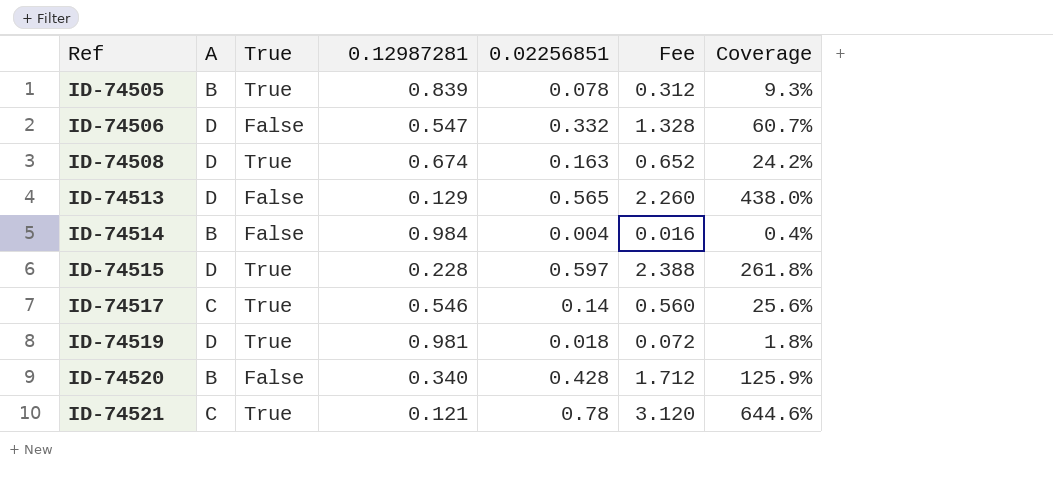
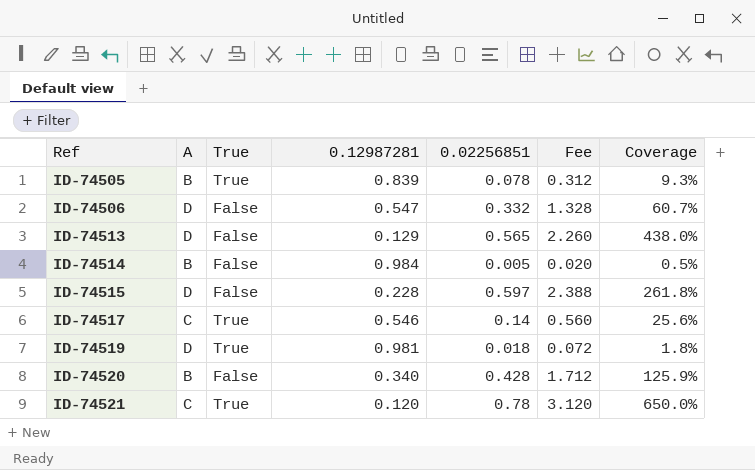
row ID-74508: D | True | 0.674 | 0.163 | 0.652 | 24.2% -> none
ID-74514 | 0.02256851: 0.004 -> 0.005
ID-74514 | Fee: 0.016 -> 0.020
ID-74514 | Coverage: 0.4% -> 0.5%
ID-74515 | True: True -> False
ID-74521 | 0.12987281: 0.121 -> 0.120
ID-74521 | Coverage: 644.6% -> 650.0%

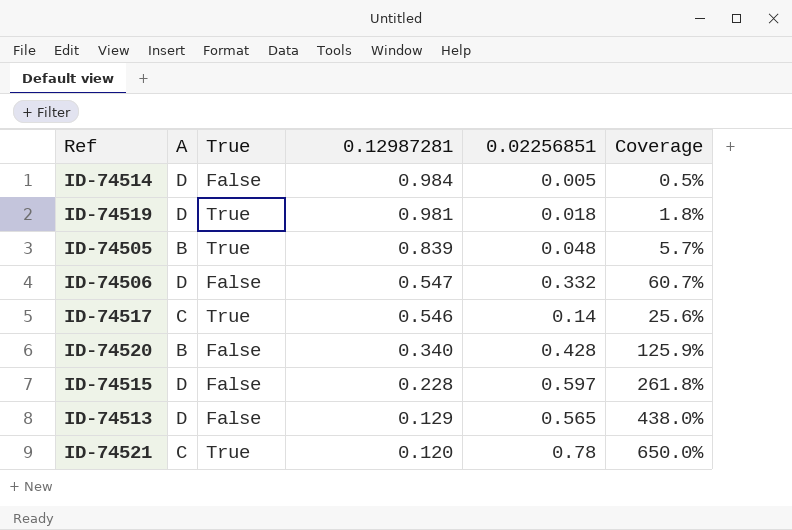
row order: Ref ascending -> 0.12987281 descending
column Fee | formula: [0.02256851] * 4 -> none
ID-74514 | A: B -> D
ID-74505 | 0.02256851: 0.078 -> 0.048
ID-74505 | Coverage: 9.3% -> 5.7%

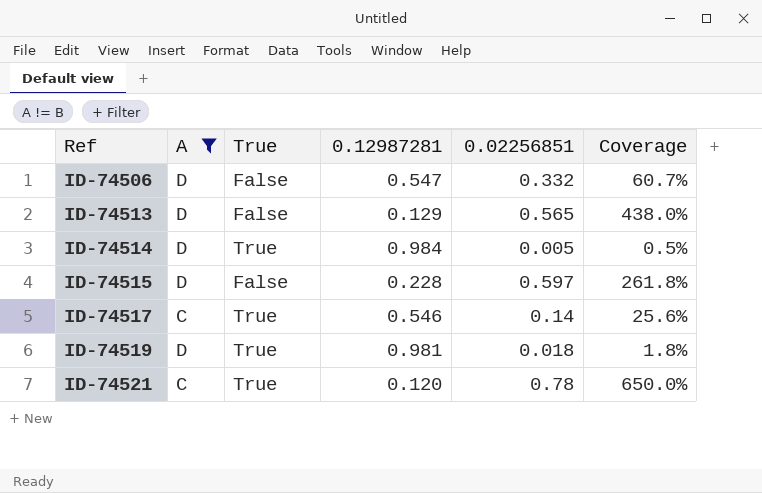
filter: none -> A != B
row order: 0.12987281 descending -> Ref ascending
ID-74514 | True: False -> True

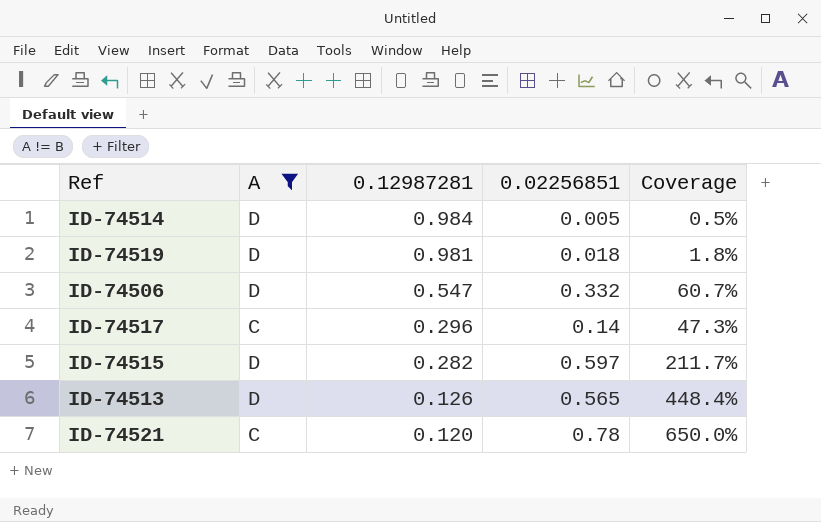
row order: Ref ascending -> 0.12987281 descending
column True | position: 3 -> none
ID-74517 | 0.12987281: 0.546 -> 0.296
ID-74517 | Coverage: 25.6% -> 47.3%
ID-74515 | 0.12987281: 0.228 -> 0.282
ID-74515 | Coverage: 261.8% -> 211.7%
ID-74513 | 0.12987281: 0.129 -> 0.126
ID-74513 | Coverage: 438.0% -> 448.4%

